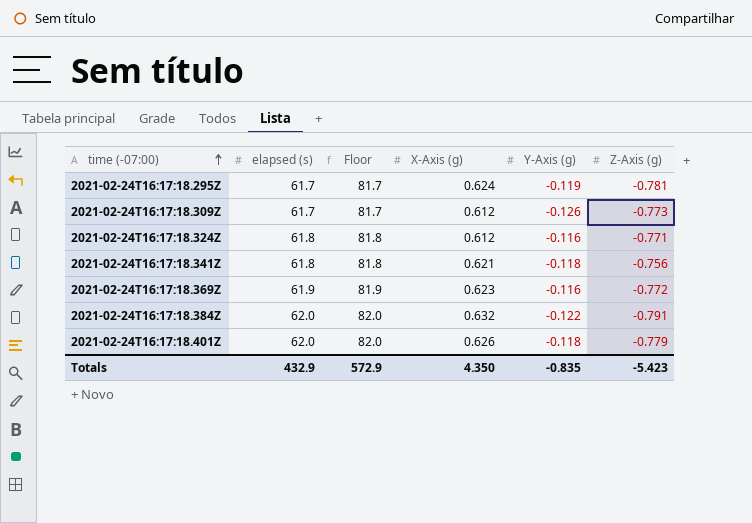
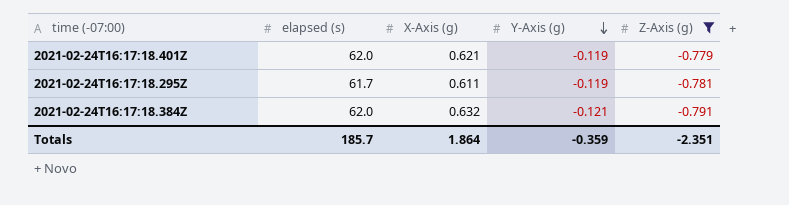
filter: none -> Z-Axis (g) <= -0.779
row order: time (-07:00) ascending -> Y-Axis (g) descending
column Floor | formula: [elapsed (s)] + 20 -> none
2021-02-24T16:17:18.401Z | X-Axis (g): 0.626 -> 0.621
2021-02-24T16:17:18.401Z | Y-Axis (g): -0.118 -> -0.119
2021-02-24T16:17:18.295Z | X-Axis (g): 0.624 -> 0.611
2021-02-24T16:17:18.384Z | Y-Axis (g): -0.122 -> -0.121
Totals | elapsed (s): 432.9 -> 185.7
Totals | X-Axis (g): 4.350 -> 1.864
Totals | Y-Axis (g): -0.835 -> -0.359
Totals | Z-Axis (g): -5.423 -> -2.351

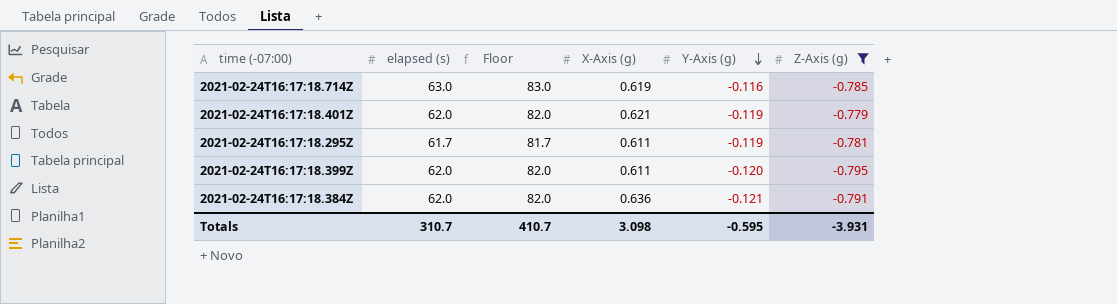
column Floor | formula: none -> [elapsed (s)] + 20
row 2021-02-24T16:17:18.714Z: none -> 63.0 | 83.0 | 0.619 | -0.116 | -0.785
row 2021-02-24T16:17:18.399Z: none -> 62.0 | 82.0 | 0.611 | -0.120 | -0.795
2021-02-24T16:17:18.384Z | X-Axis (g): 0.632 -> 0.636
Totals | elapsed (s): 185.7 -> 310.7
Totals | X-Axis (g): 1.864 -> 3.098
Totals | Y-Axis (g): -0.359 -> -0.595
Totals | Z-Axis (g): -2.351 -> -3.931

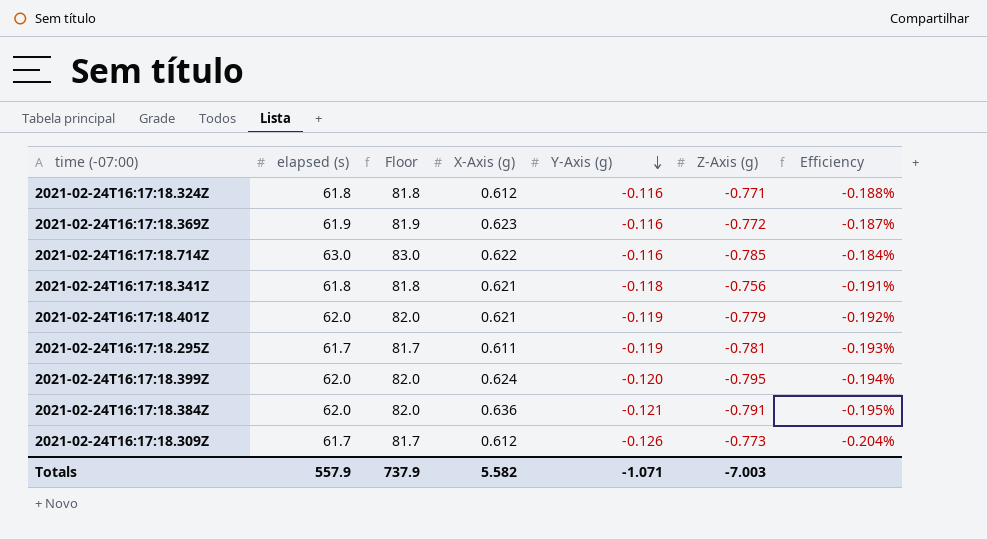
filter: Z-Axis (g) <= -0.779 -> none
column Efficiency | formula: none -> [Y-Axis (g)] / [elapsed (s)]
2021-02-24T16:17:18.714Z | X-Axis (g): 0.619 -> 0.622
2021-02-24T16:17:18.399Z | X-Axis (g): 0.611 -> 0.624
Totals | elapsed (s): 310.7 -> 557.9
Totals | Floor: 410.7 -> 737.9
Totals | X-Axis (g): 3.098 -> 5.582
Totals | Y-Axis (g): -0.595 -> -1.071
Totals | Z-Axis (g): -3.931 -> -7.003

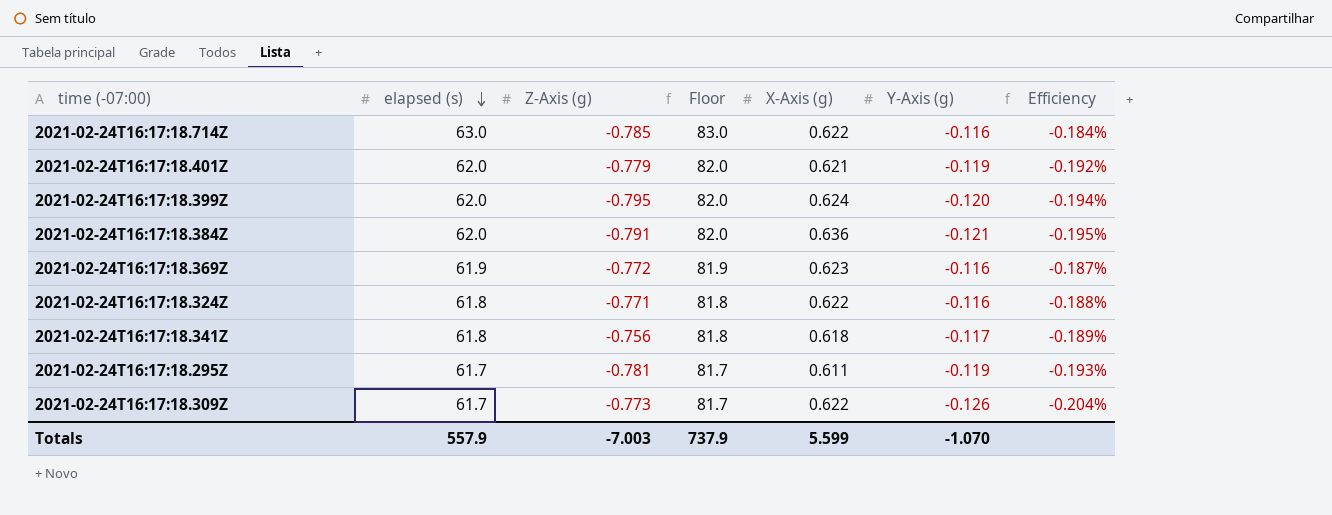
row order: Y-Axis (g) descending -> elapsed (s) descending
column Z-Axis (g) | position: 6 -> 3
2021-02-24T16:17:18.324Z | X-Axis (g): 0.612 -> 0.622
2021-02-24T16:17:18.341Z | X-Axis (g): 0.621 -> 0.618
2021-02-24T16:17:18.341Z | Y-Axis (g): -0.118 -> -0.117
2021-02-24T16:17:18.341Z | Efficiency: -0.191% -> -0.189%
2021-02-24T16:17:18.309Z | X-Axis (g): 0.612 -> 0.622
Totals | X-Axis (g): 5.582 -> 5.599
Totals | Y-Axis (g): -1.071 -> -1.070

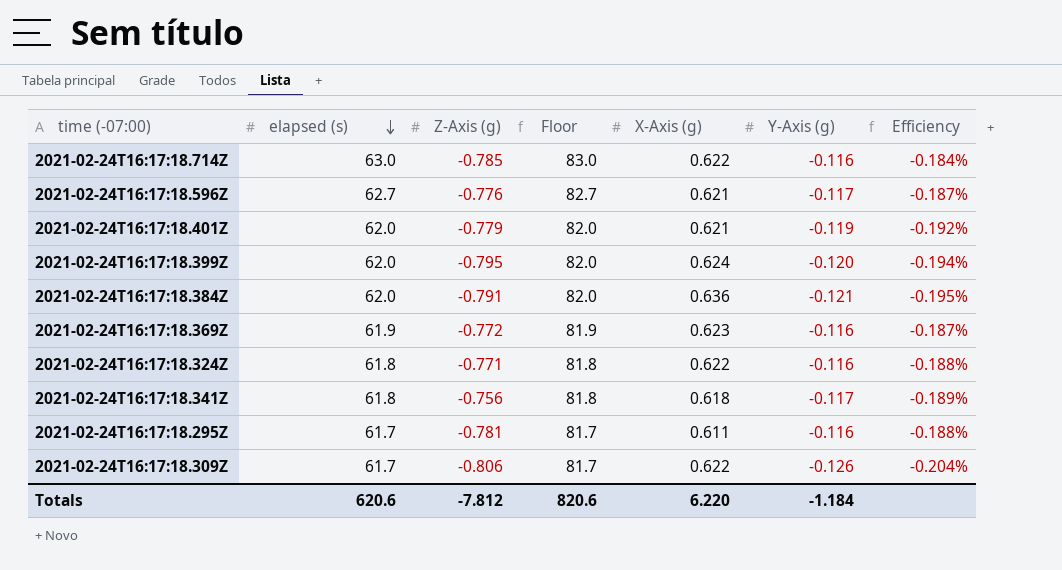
row 2021-02-24T16:17:18.596Z: none -> 62.7 | -0.776 | 82.7 | 0.621 | -0.117 | -0.187%
2021-02-24T16:17:18.295Z | Y-Axis (g): -0.119 -> -0.116
2021-02-24T16:17:18.295Z | Efficiency: -0.193% -> -0.188%
2021-02-24T16:17:18.309Z | Z-Axis (g): -0.773 -> -0.806
Totals | elapsed (s): 557.9 -> 620.6
Totals | Z-Axis (g): -7.003 -> -7.812
Totals | Floor: 737.9 -> 820.6
Totals | X-Axis (g): 5.599 -> 6.220
Totals | Y-Axis (g): -1.070 -> -1.184

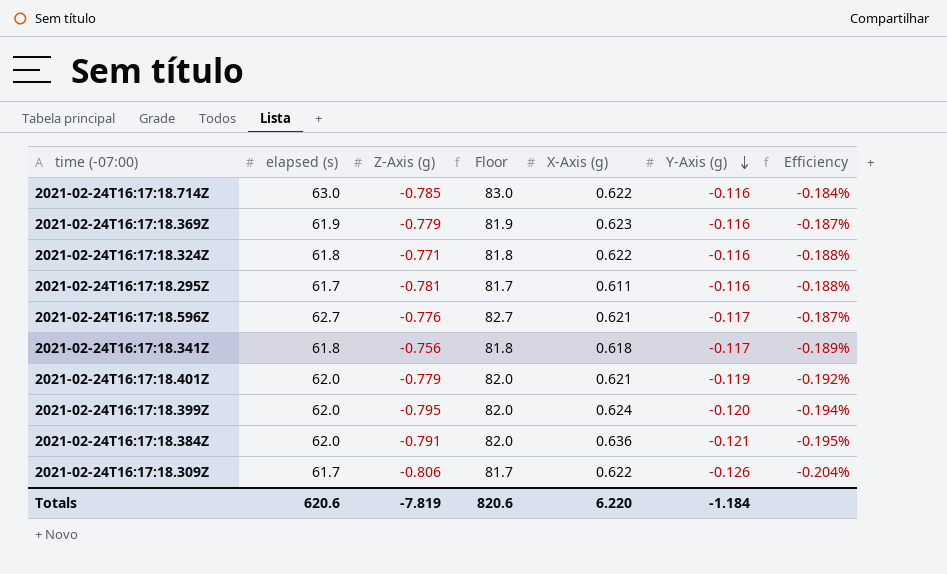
row order: elapsed (s) descending -> Y-Axis (g) descending
2021-02-24T16:17:18.369Z | Z-Axis (g): -0.772 -> -0.779
Totals | Z-Axis (g): -7.812 -> -7.819

